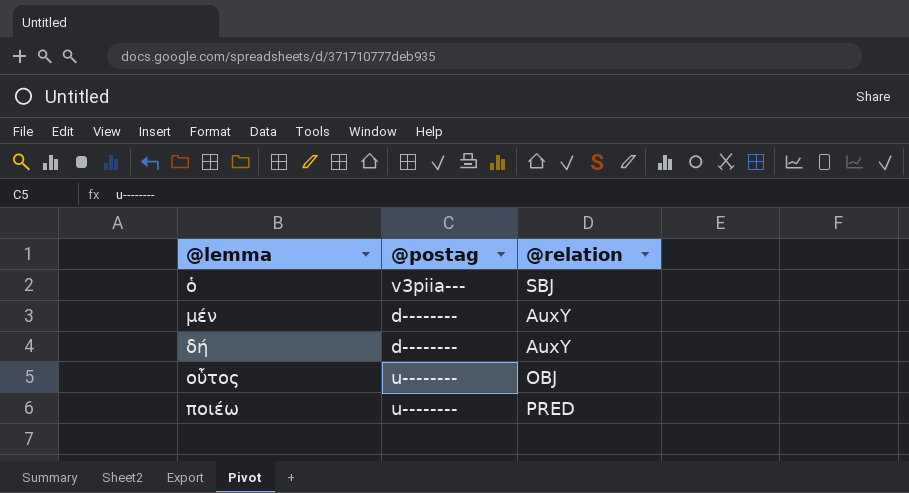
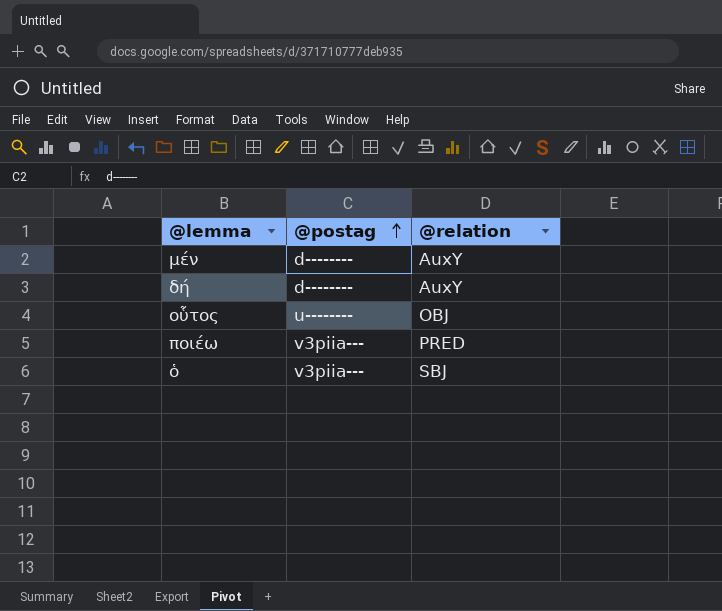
row order: none -> @postag ascending
ποιέω | @postag: u-------- -> v3piia---

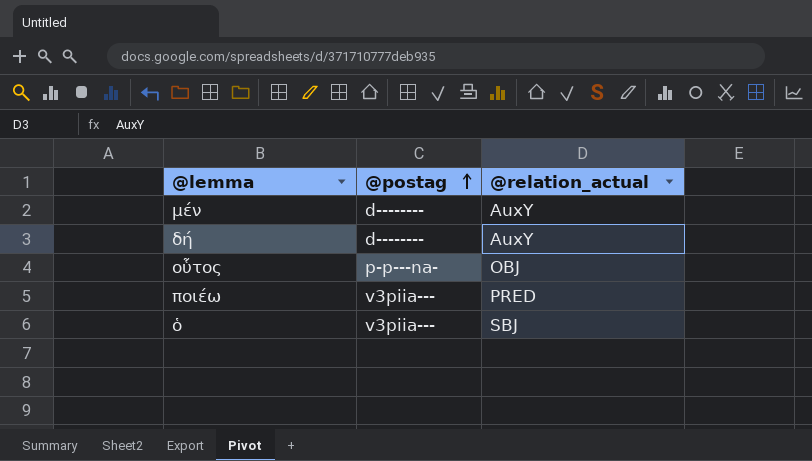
column name: @relation -> @relation_actual
οὗτος | @postag: u-------- -> p-p---na-

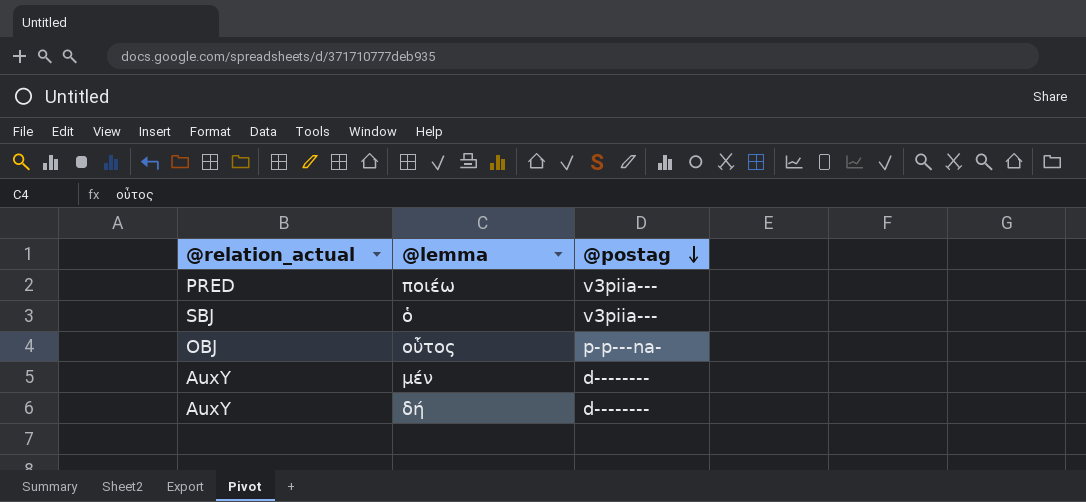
row order: @postag ascending -> @postag descending
column @relation_actual | position: 3 -> 1

